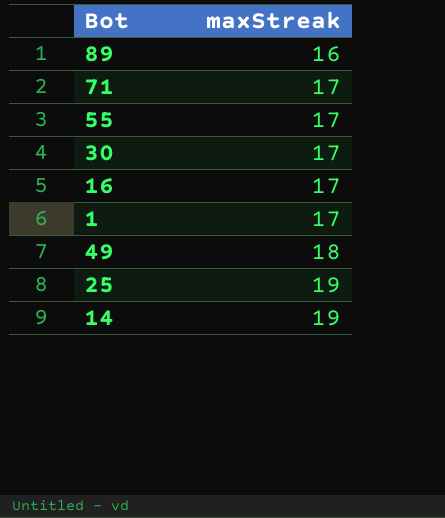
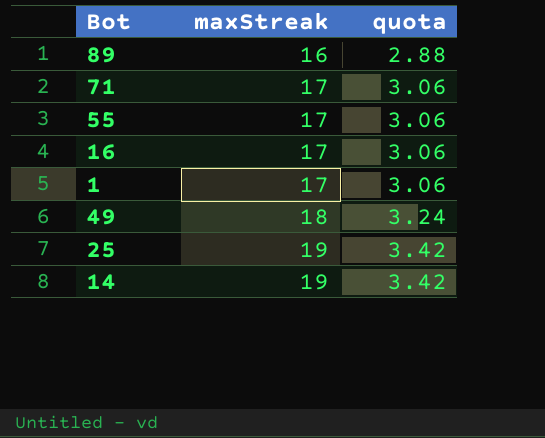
column quota | formula: none -> [maxStreak] * 0.18
row 30: 17 -> none

